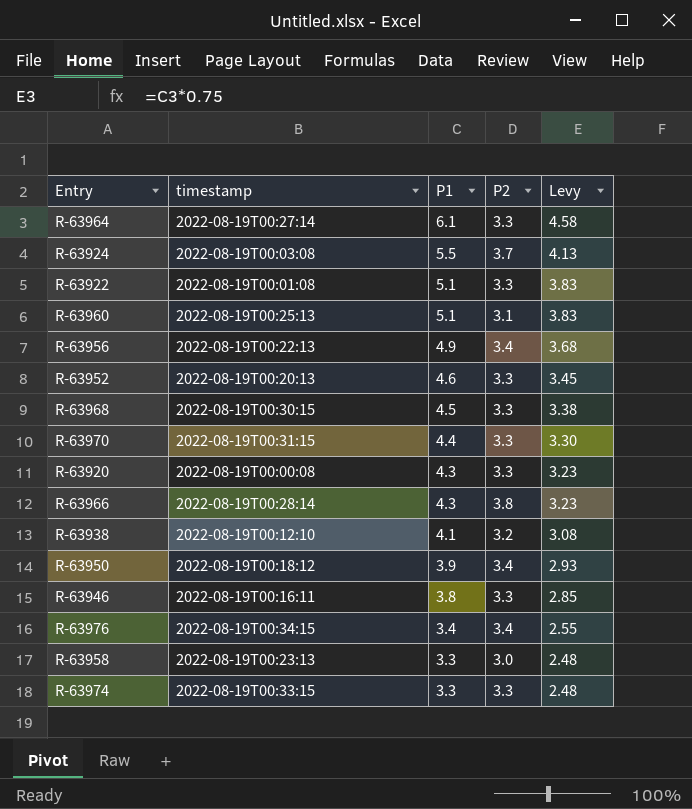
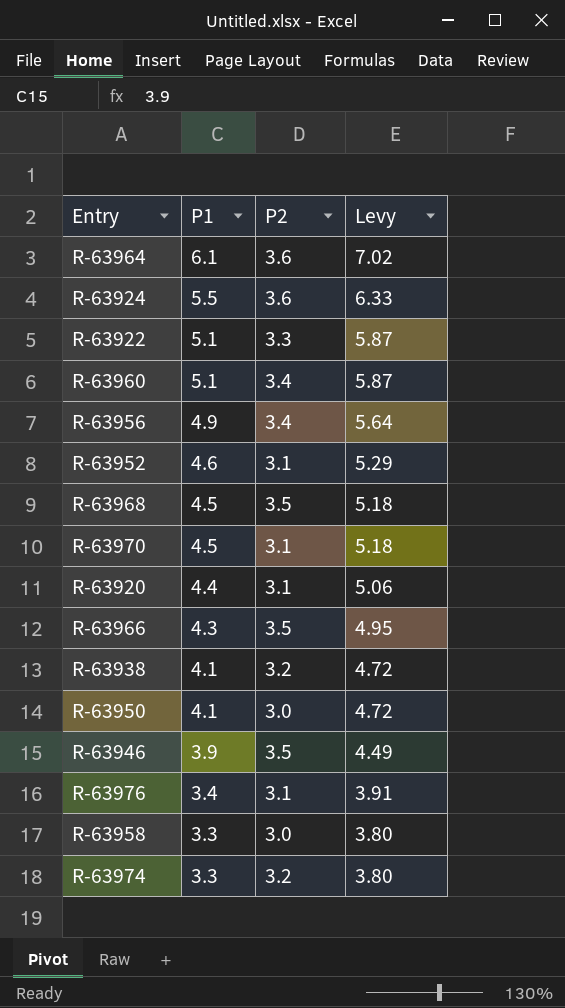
column timestamp | position: 2 -> none
column Levy | formula: [P1] * 0.75 -> [P1] * 1.15
R-63964 | P2: 3.3 -> 3.6
R-63924 | P2: 3.7 -> 3.6
R-63960 | P2: 3.1 -> 3.4
R-63952 | P2: 3.3 -> 3.1
R-63968 | P2: 3.3 -> 3.5
R-63970 | P1: 4.4 -> 4.5
R-63970 | P2: 3.3 -> 3.1
R-63920 | P1: 4.3 -> 4.4
R-63920 | P2: 3.3 -> 3.1
R-63966 | P2: 3.8 -> 3.5
R-63950 | P1: 3.9 -> 4.1
R-63950 | P2: 3.4 -> 3.0
R-63946 | P1: 3.8 -> 3.9
R-63946 | P2: 3.3 -> 3.5
R-63976 | P2: 3.4 -> 3.1
R-63974 | P2: 3.3 -> 3.2

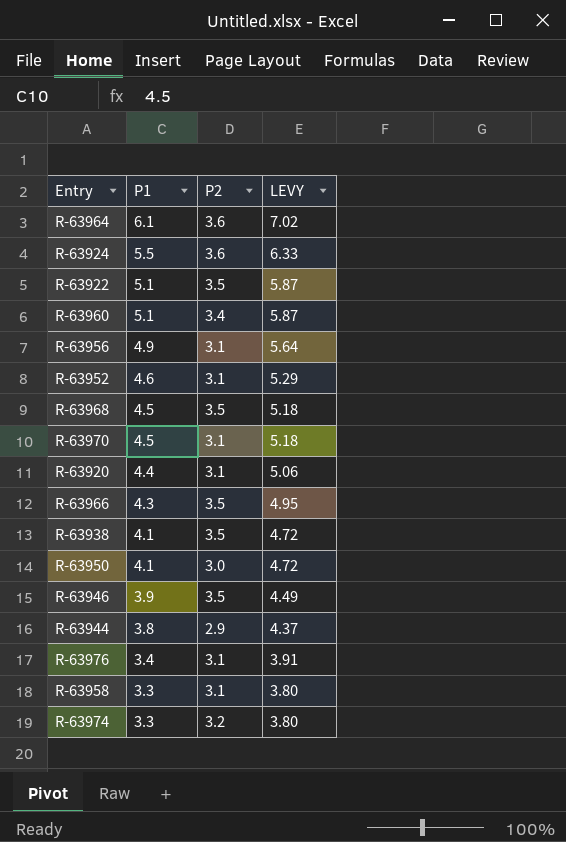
column name: Levy -> LEVY
R-63922 | P2: 3.3 -> 3.5
R-63956 | P2: 3.4 -> 3.1
R-63938 | P2: 3.2 -> 3.5
row R-63944: none -> 3.8 | 2.9 | 4.37
R-63958 | P2: 3.0 -> 3.1

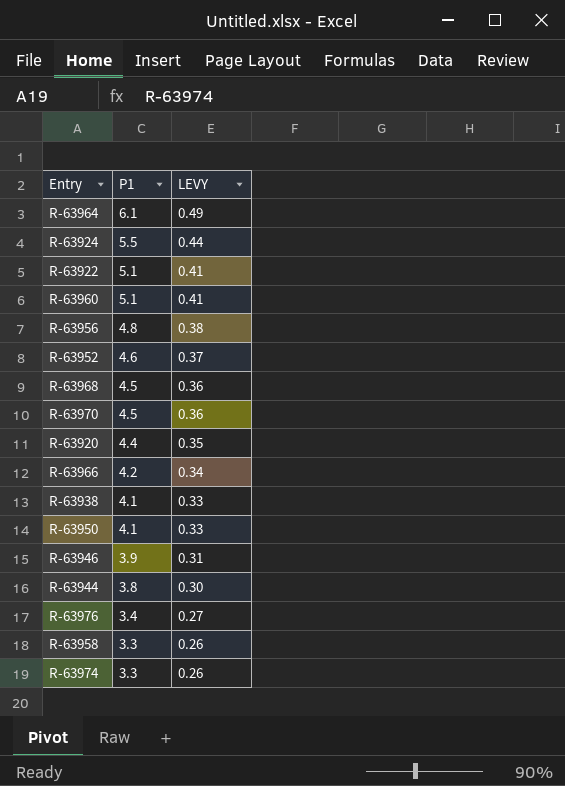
column P2 | position: 3 -> none
column LEVY | formula: [P1] * 1.15 -> [P1] * 0.08
R-63956 | P1: 4.9 -> 4.8
R-63966 | P1: 4.3 -> 4.2

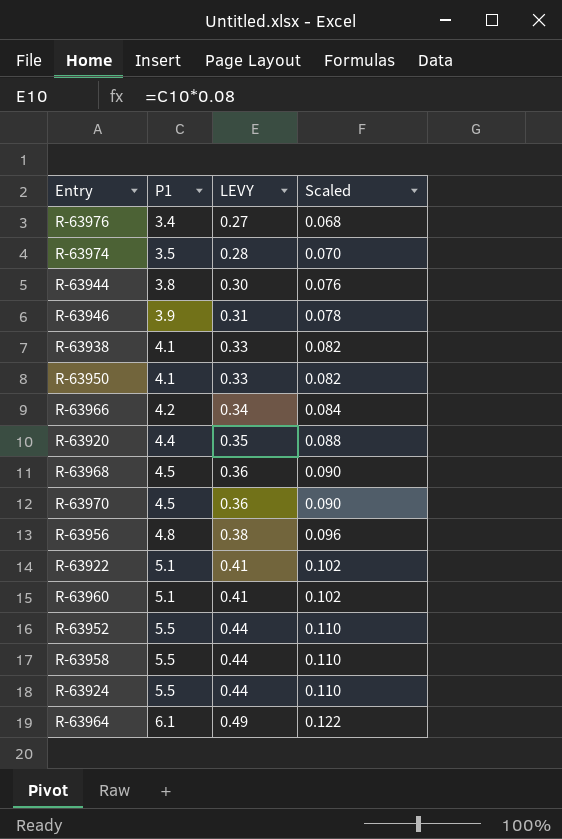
row order: P1 descending -> P1 ascending
column Scaled | formula: none -> [P1] * 0.02
R-63974 | P1: 3.3 -> 3.5
R-63974 | LEVY: 0.26 -> 0.28
R-63952 | P1: 4.6 -> 5.5
R-63952 | LEVY: 0.37 -> 0.44
R-63958 | P1: 3.3 -> 5.5
R-63958 | LEVY: 0.26 -> 0.44

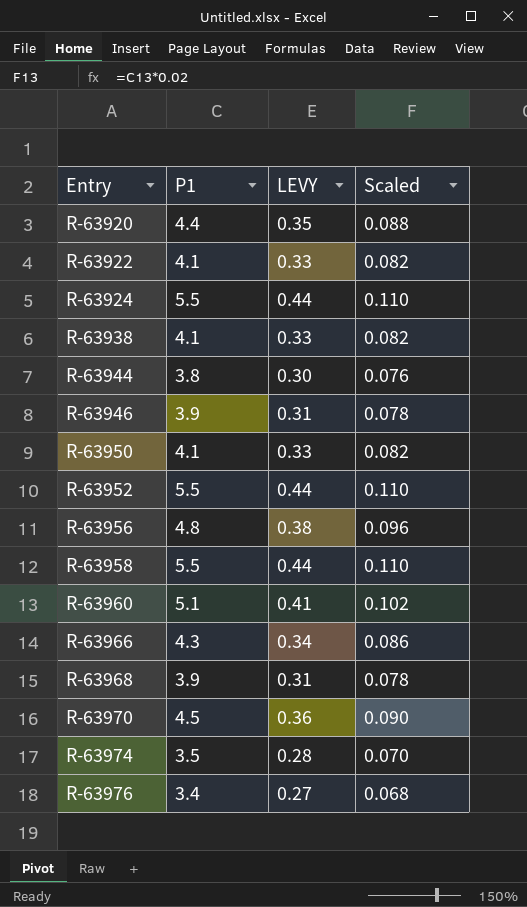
row order: P1 ascending -> Entry ascending
row R-63964: 6.1 | 0.49 | 0.122 -> none
R-63922 | P1: 5.1 -> 4.1
R-63922 | LEVY: 0.41 -> 0.33
R-63922 | Scaled: 0.102 -> 0.082
R-63966 | P1: 4.2 -> 4.3
R-63966 | Scaled: 0.084 -> 0.086
R-63968 | P1: 4.5 -> 3.9
R-63968 | LEVY: 0.36 -> 0.31
R-63968 | Scaled: 0.090 -> 0.078

